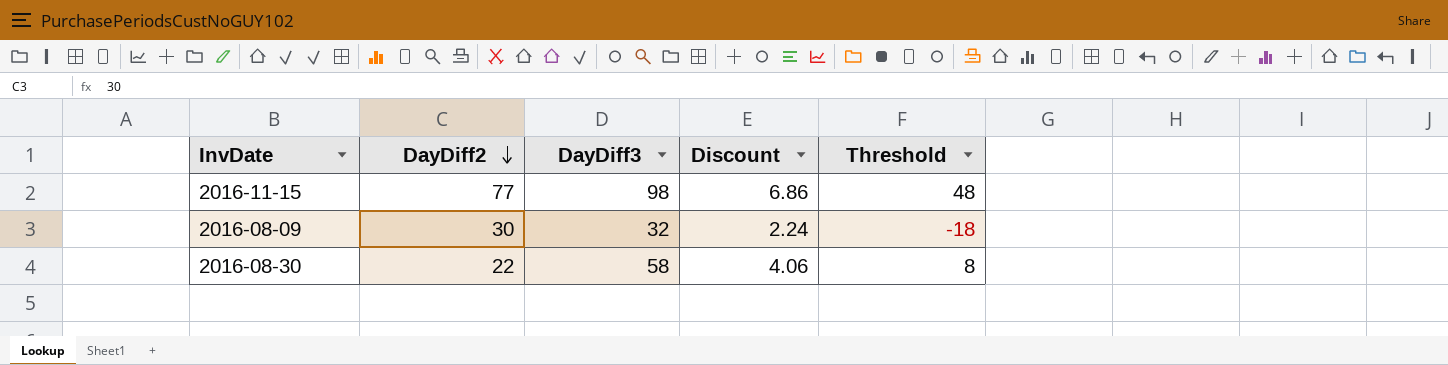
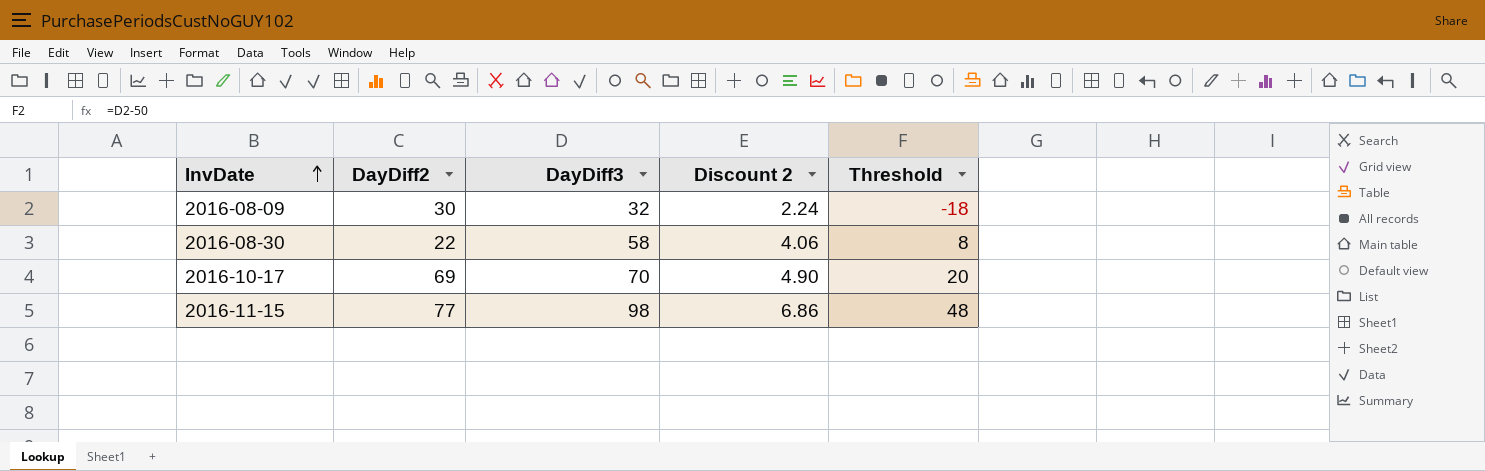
row order: DayDiff2 descending -> InvDate ascending
column name: Discount -> Discount 2
row 2016-10-17: none -> 69 | 70 | 4.90 | 20

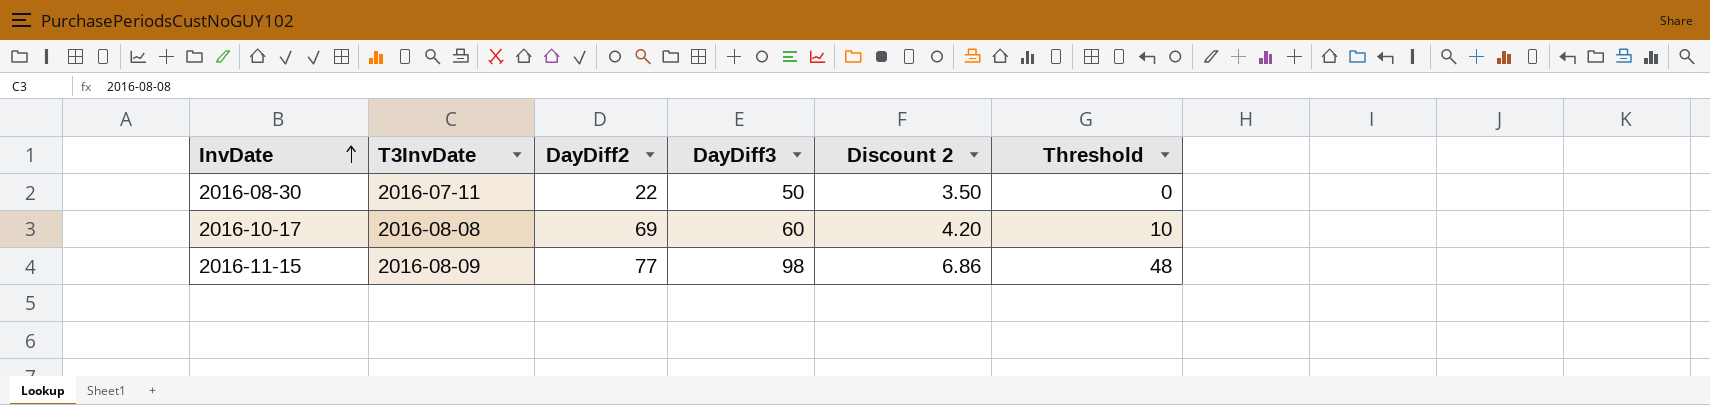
column T3InvDate | position: none -> 2
row 2016-08-09: 30 | 32 | 2.24 | -18 -> none
2016-08-30 | DayDiff3: 58 -> 50
2016-08-30 | Discount 2: 4.06 -> 3.50
2016-08-30 | Threshold: 8 -> 0
2016-10-17 | DayDiff3: 70 -> 60
2016-10-17 | Discount 2: 4.90 -> 4.20
2016-10-17 | Threshold: 20 -> 10

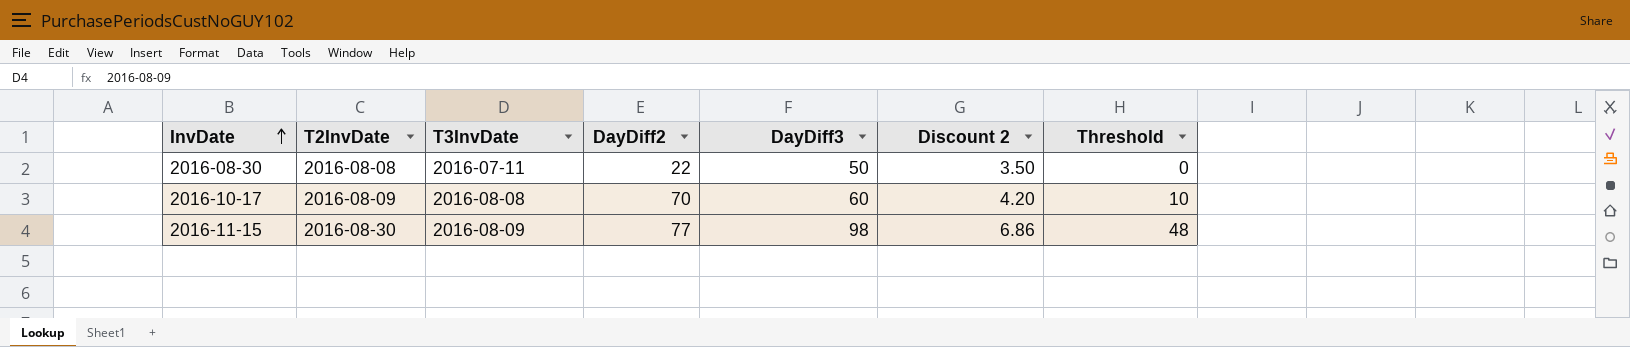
column T2InvDate | position: none -> 2
2016-10-17 | DayDiff2: 69 -> 70

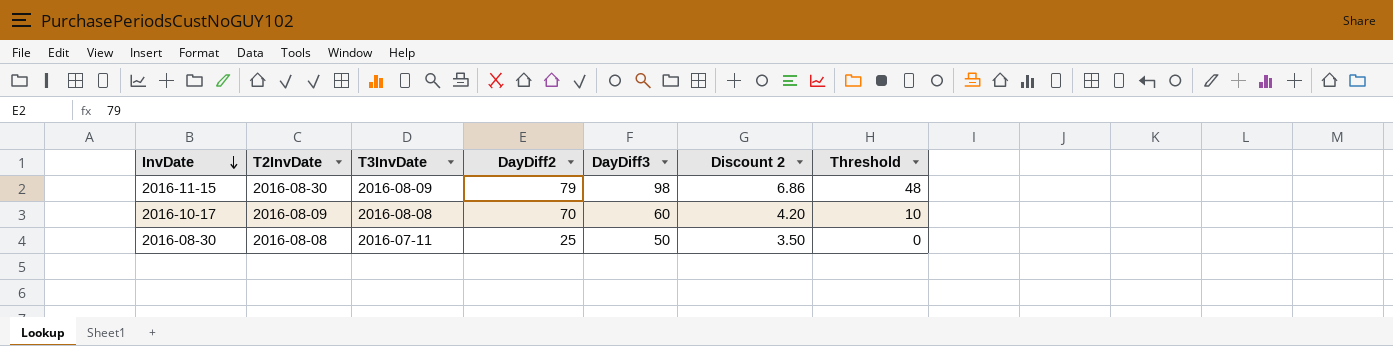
row order: InvDate ascending -> InvDate descending
2016-11-15 | DayDiff2: 77 -> 79
2016-08-30 | DayDiff2: 22 -> 25

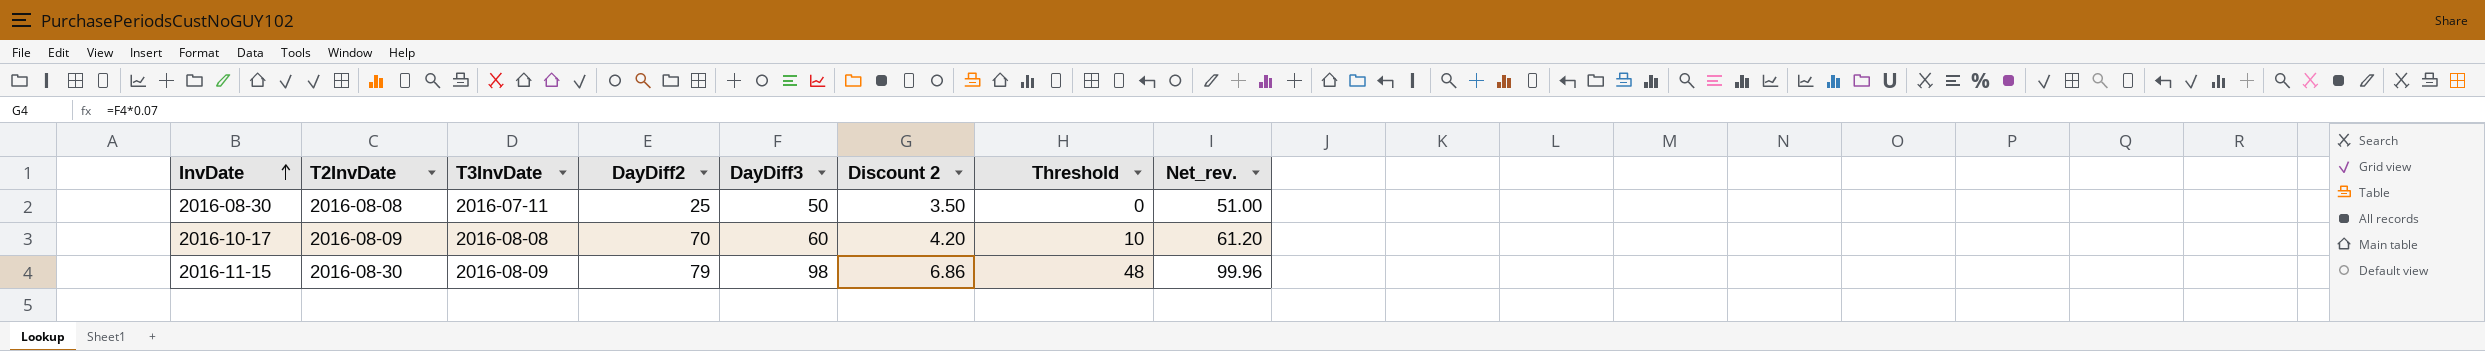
row order: InvDate descending -> InvDate ascending
column Net_rev. | formula: none -> [DayDiff3] * 1.02

